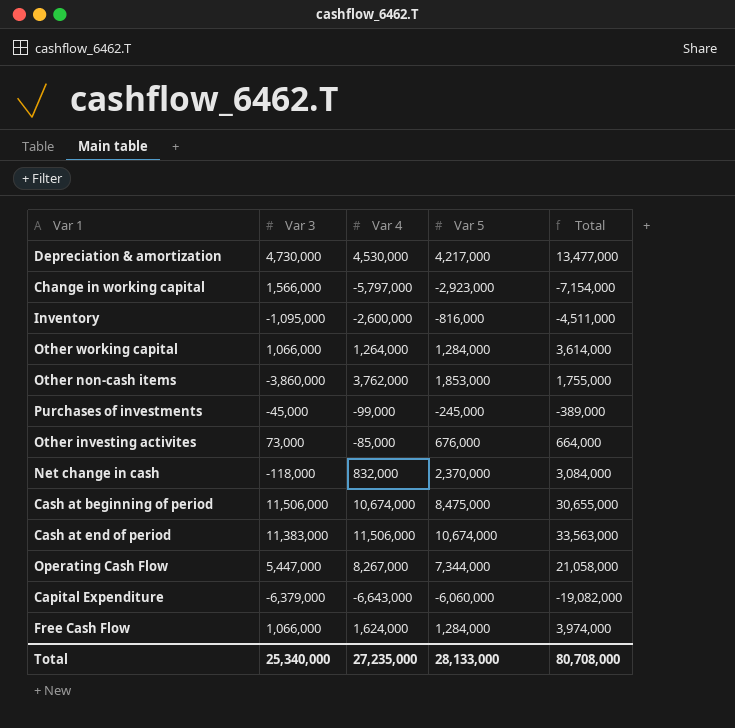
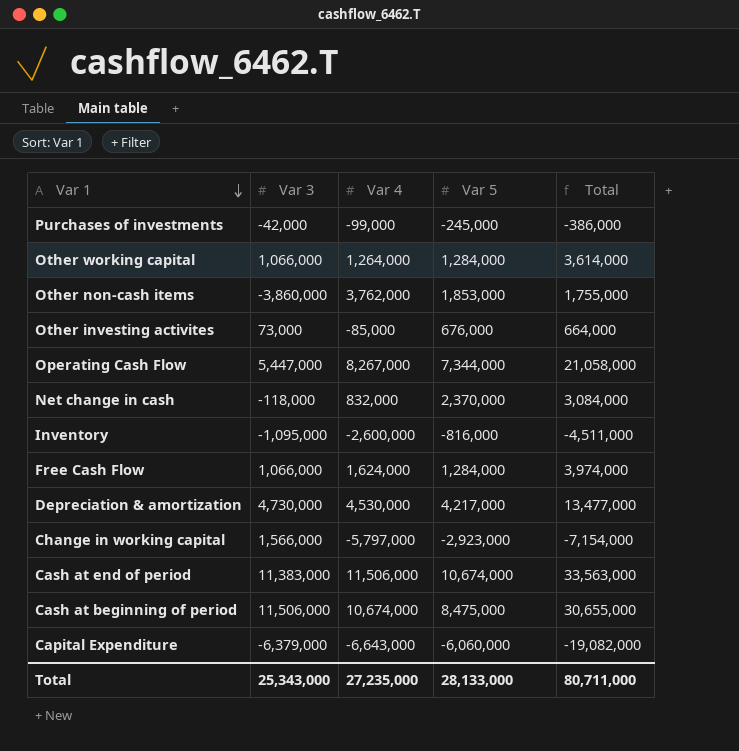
row order: none -> Var 1 descending
Purchases of investments | Var 3: -45,000 -> -42,000
Purchases of investments | Total: -389,000 -> -386,000
Total | Var 3: 25,340,000 -> 25,343,000
Total | Total: 80,708,000 -> 80,711,000

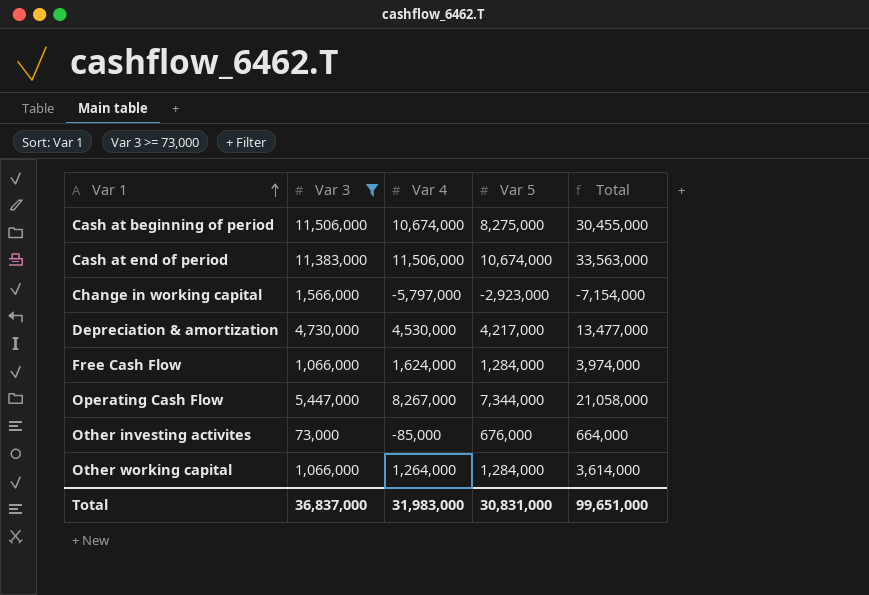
filter: none -> Var 3 >= 73,000
row order: Var 1 descending -> Var 1 ascending
Cash at beginning of period | Var 5: 8,475,000 -> 8,275,000
Cash at beginning of period | Total: 30,655,000 -> 30,455,000
Total | Var 3: 25,343,000 -> 36,837,000
Total | Var 4: 27,235,000 -> 31,983,000
Total | Var 5: 28,133,000 -> 30,831,000
Total | Total: 80,711,000 -> 99,651,000

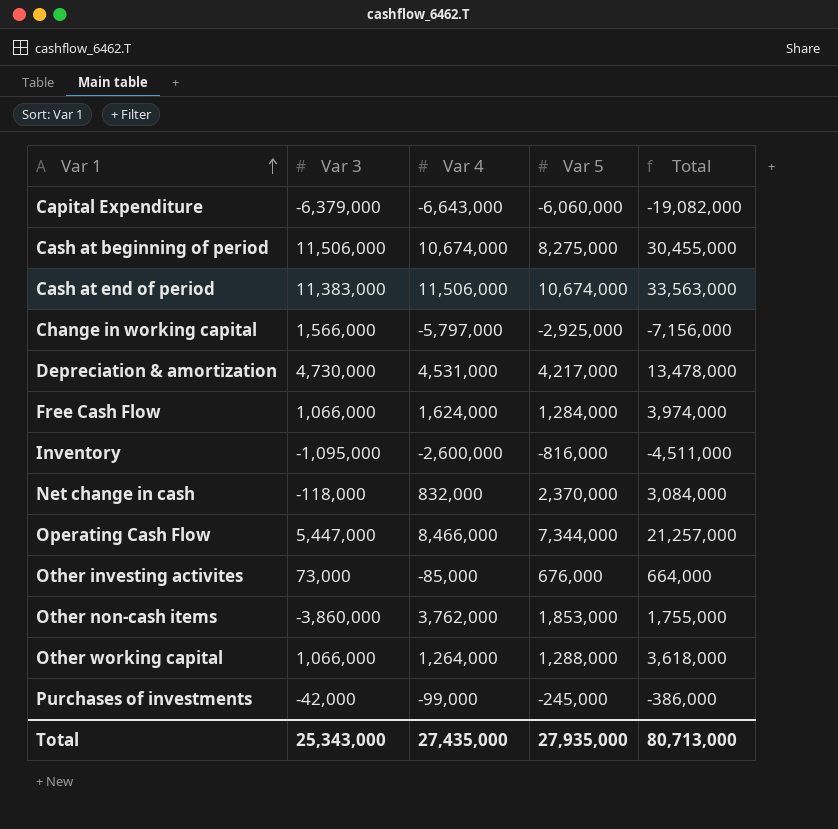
filter: Var 3 >= 73,000 -> none
Change in working capital | Var 5: -2,923,000 -> -2,925,000
Change in working capital | Total: -7,154,000 -> -7,156,000
Depreciation & amortization | Var 4: 4,530,000 -> 4,531,000
Depreciation & amortization | Total: 13,477,000 -> 13,478,000
Operating Cash Flow | Var 4: 8,267,000 -> 8,466,000
Operating Cash Flow | Total: 21,058,000 -> 21,257,000
Other working capital | Var 5: 1,284,000 -> 1,288,000
Other working capital | Total: 3,614,000 -> 3,618,000
Total | Var 3: 36,837,000 -> 25,343,000
Total | Var 4: 31,983,000 -> 27,435,000
Total | Var 5: 30,831,000 -> 27,935,000
Total | Total: 99,651,000 -> 80,713,000

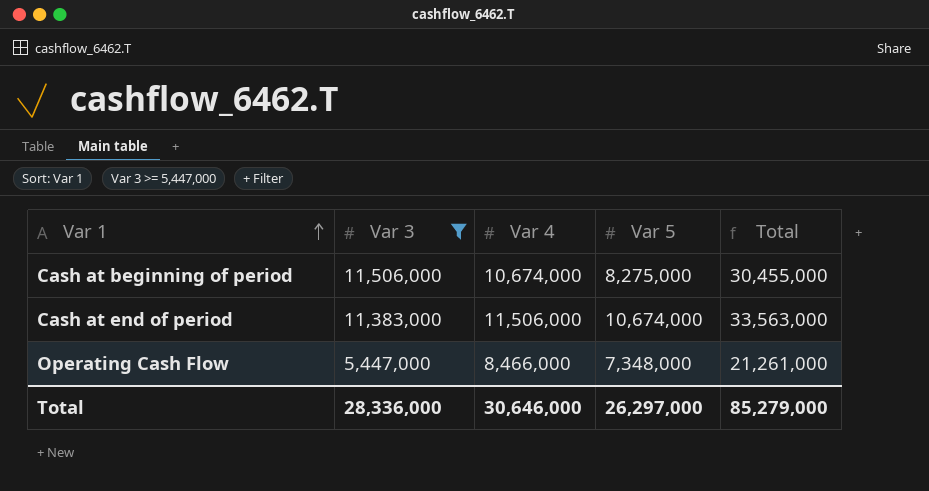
filter: none -> Var 3 >= 5,447,000
Operating Cash Flow | Var 5: 7,344,000 -> 7,348,000
Operating Cash Flow | Total: 21,257,000 -> 21,261,000
Total | Var 3: 25,343,000 -> 28,336,000
Total | Var 4: 27,435,000 -> 30,646,000
Total | Var 5: 27,935,000 -> 26,297,000
Total | Total: 80,713,000 -> 85,279,000

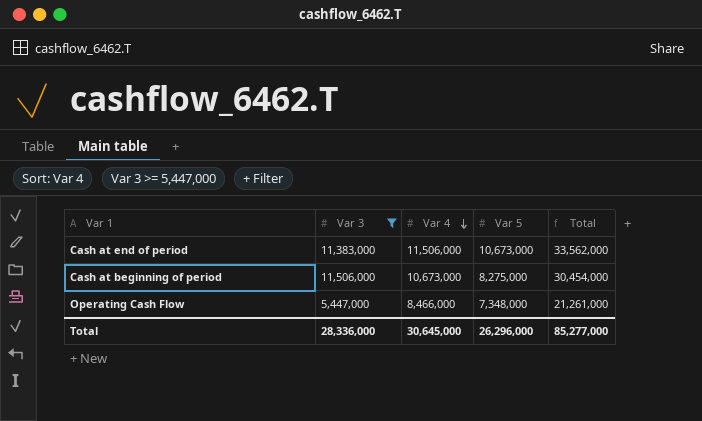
row order: Var 1 ascending -> Var 4 descending
Cash at end of period | Var 5: 10,674,000 -> 10,673,000
Cash at end of period | Total: 33,563,000 -> 33,562,000
Cash at beginning of period | Var 4: 10,674,000 -> 10,673,000
Cash at beginning of period | Total: 30,455,000 -> 30,454,000
Total | Var 4: 30,646,000 -> 30,645,000
Total | Var 5: 26,297,000 -> 26,296,000
Total | Total: 85,279,000 -> 85,277,000

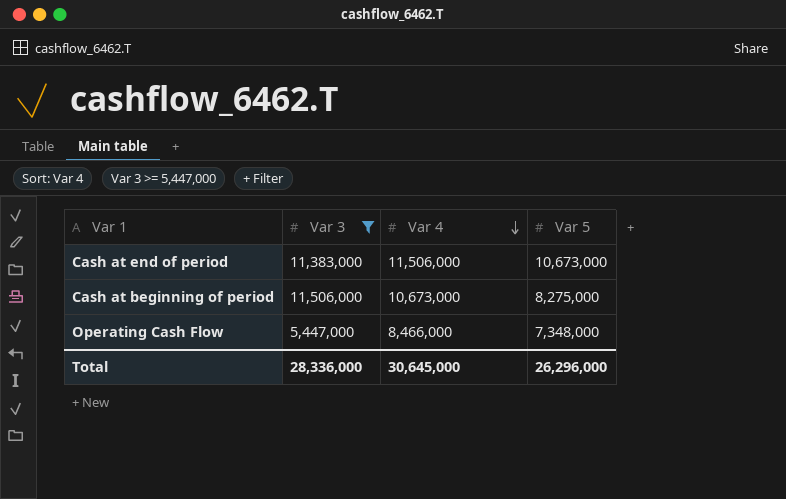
column Total | formula: [Var 3] + [Var 4] + [Var 5] -> none

